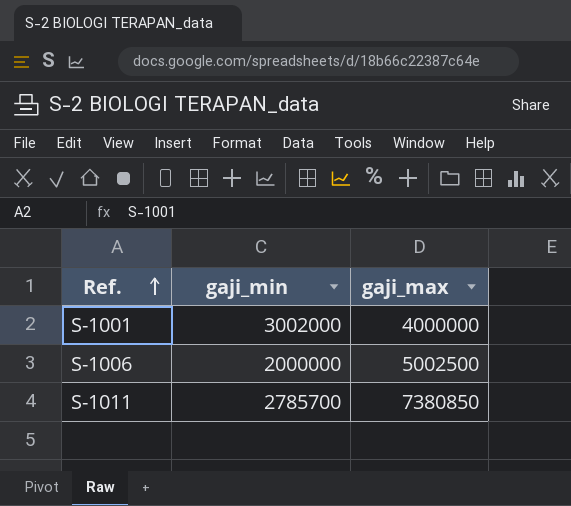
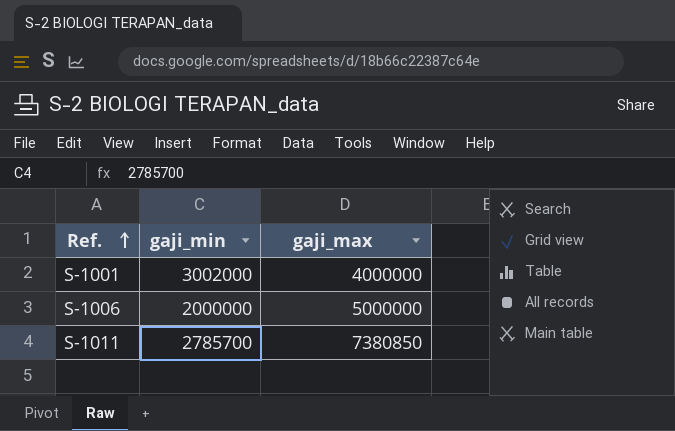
S-1006 | gaji_max: 5002500 -> 5000000

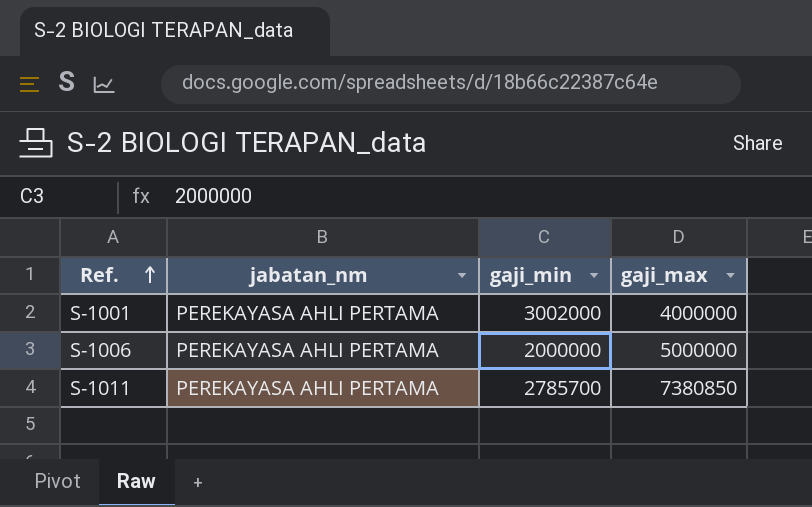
column jabatan_nm | position: none -> 2

